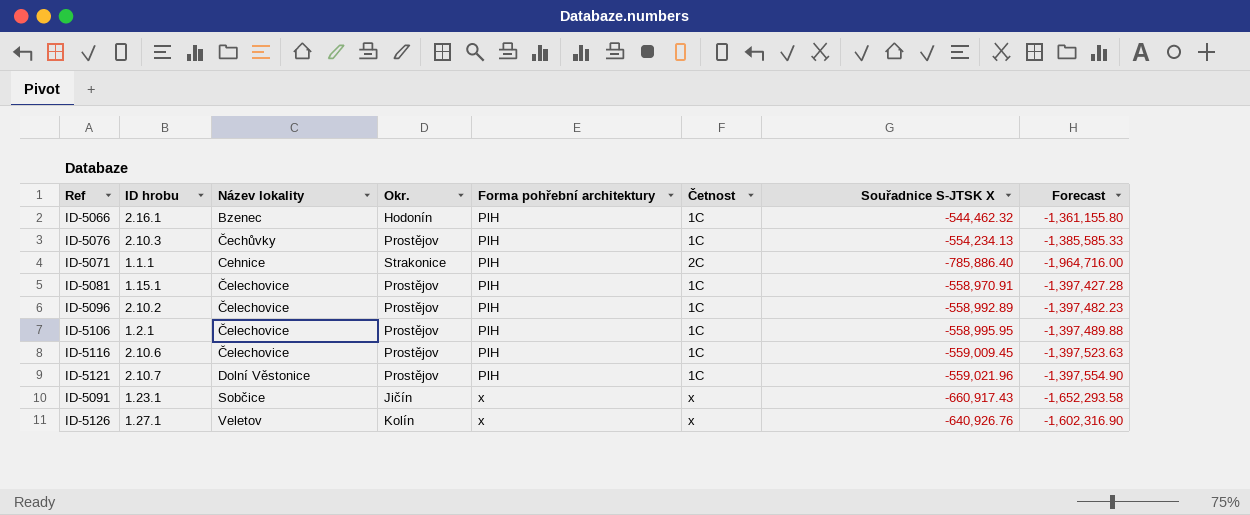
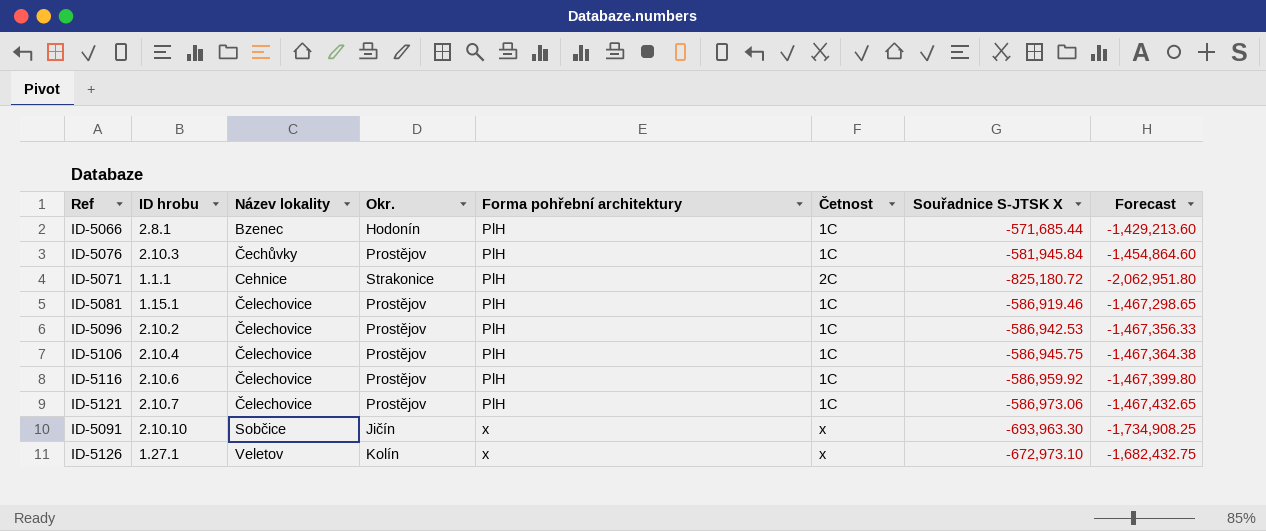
ID-5066 | ID hrobu: 2.16.1 -> 2.8.1
ID-5066 | Souřadnice S-JTSK X: -544,462.32 -> -571,685.44
ID-5066 | Forecast: -1,361,155.80 -> -1,429,213.60
ID-5076 | Souřadnice S-JTSK X: -554,234.13 -> -581,945.84
ID-5076 | Forecast: -1,385,585.33 -> -1,454,864.60
ID-5071 | Souřadnice S-JTSK X: -785,886.40 -> -825,180.72
ID-5071 | Forecast: -1,964,716.00 -> -2,062,951.80
ID-5081 | Souřadnice S-JTSK X: -558,970.91 -> -586,919.46
ID-5081 | Forecast: -1,397,427.28 -> -1,467,298.65
ID-5096 | Souřadnice S-JTSK X: -558,992.89 -> -586,942.53
ID-5096 | Forecast: -1,397,482.23 -> -1,467,356.33
ID-5106 | ID hrobu: 1.2.1 -> 2.10.4
ID-5106 | Souřadnice S-JTSK X: -558,995.95 -> -586,945.75
ID-5106 | Forecast: -1,397,489.88 -> -1,467,364.38
ID-5116 | Souřadnice S-JTSK X: -559,009.45 -> -586,959.92
ID-5116 | Forecast: -1,397,523.63 -> -1,467,399.80
ID-5121 | Název lokality: Dolní Věstonice -> Čelechovice
ID-5121 | Souřadnice S-JTSK X: -559,021.96 -> -586,973.06
ID-5121 | Forecast: -1,397,554.90 -> -1,467,432.65
ID-5091 | ID hrobu: 1.23.1 -> 2.10.10
ID-5091 | Souřadnice S-JTSK X: -660,917.43 -> -693,963.30
ID-5091 | Forecast: -1,652,293.58 -> -1,734,908.25
ID-5126 | Souřadnice S-JTSK X: -640,926.76 -> -672,973.10
ID-5126 | Forecast: -1,602,316.90 -> -1,682,432.75

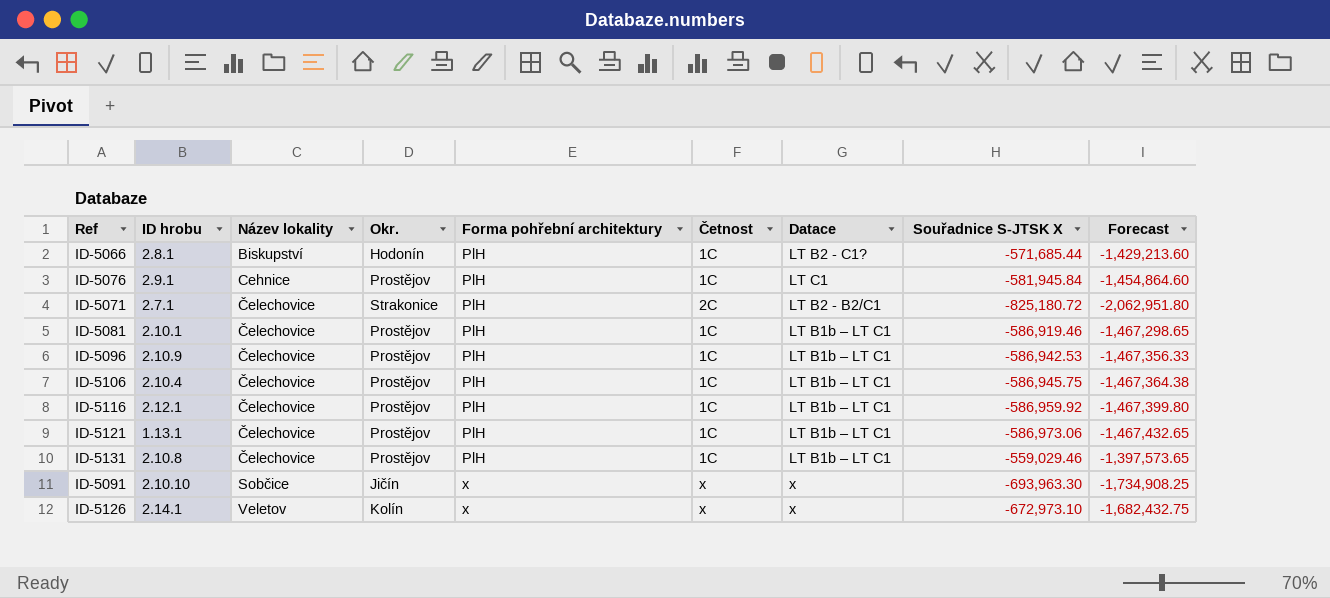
column Datace | position: none -> 7
ID-5066 | Název lokality: Bzenec -> Biskupství
ID-5076 | ID hrobu: 2.10.3 -> 2.9.1
ID-5076 | Název lokality: Čechůvky -> Cehnice
ID-5071 | ID hrobu: 1.1.1 -> 2.7.1
ID-5071 | Název lokality: Cehnice -> Čelechovice
ID-5081 | ID hrobu: 1.15.1 -> 2.10.1
ID-5096 | ID hrobu: 2.10.2 -> 2.10.9
ID-5116 | ID hrobu: 2.10.6 -> 2.12.1
ID-5121 | ID hrobu: 2.10.7 -> 1.13.1
row ID-5131: none -> 2.10.8 | Čelechovice | Prostějov | PlH | 1C | LT B1b – LT C1 | -559,029.46 | -1,397,573.65
ID-5126 | ID hrobu: 1.27.1 -> 2.14.1

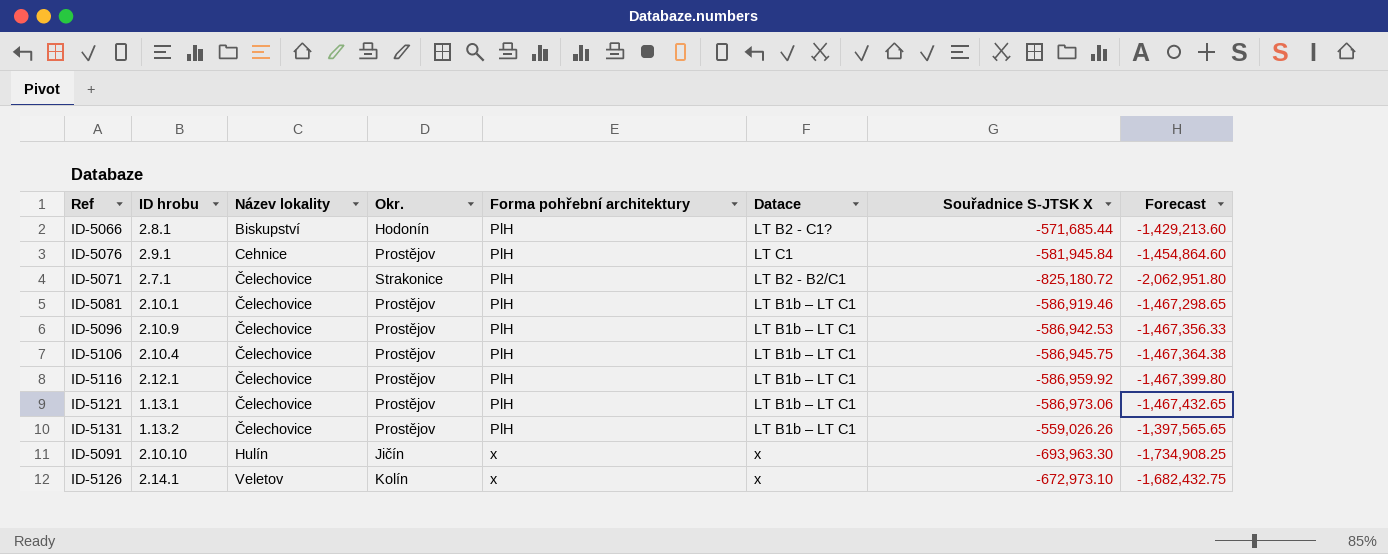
column Četnost | position: 6 -> none
ID-5131 | ID hrobu: 2.10.8 -> 1.13.2
ID-5131 | Souřadnice S-JTSK X: -559,029.46 -> -559,026.26
ID-5131 | Forecast: -1,397,573.65 -> -1,397,565.65
ID-5091 | Název lokality: Sobčice -> Hulín

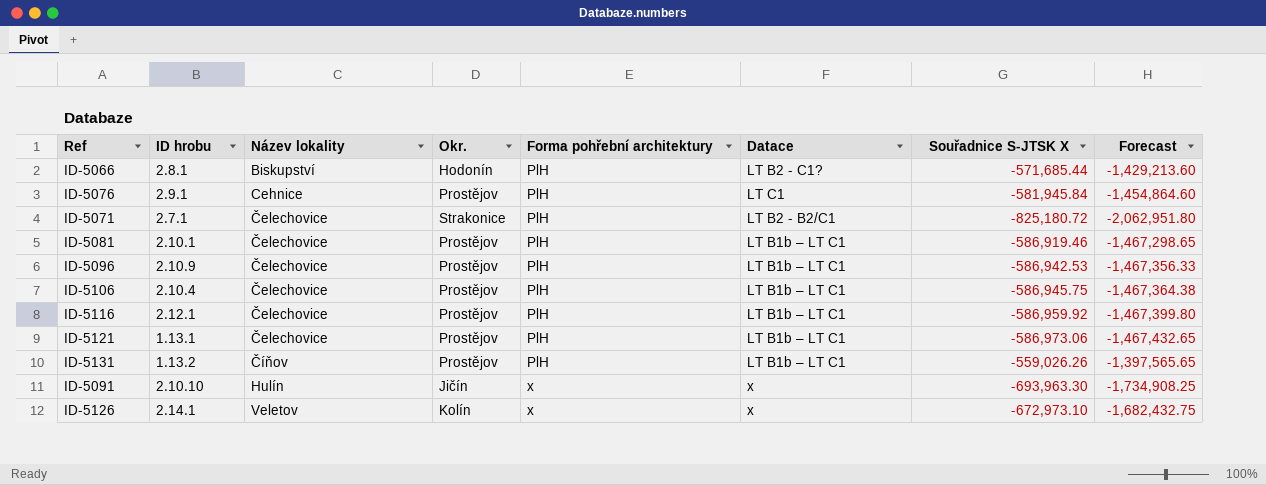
ID-5131 | Název lokality: Čelechovice -> Číňov

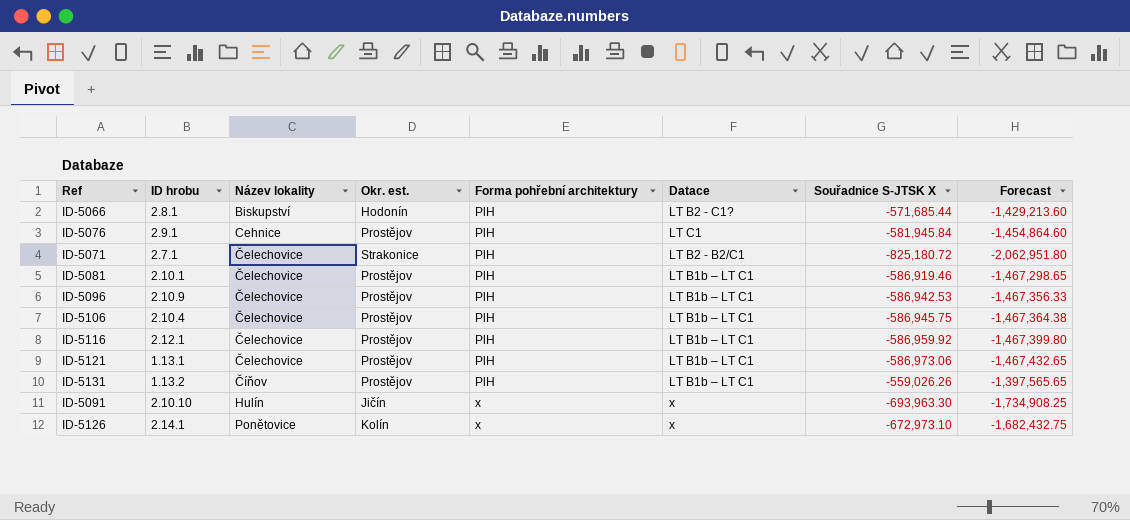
column name: Okr. -> Okr. est.
ID-5126 | Název lokality: Veletov -> Ponětovice

